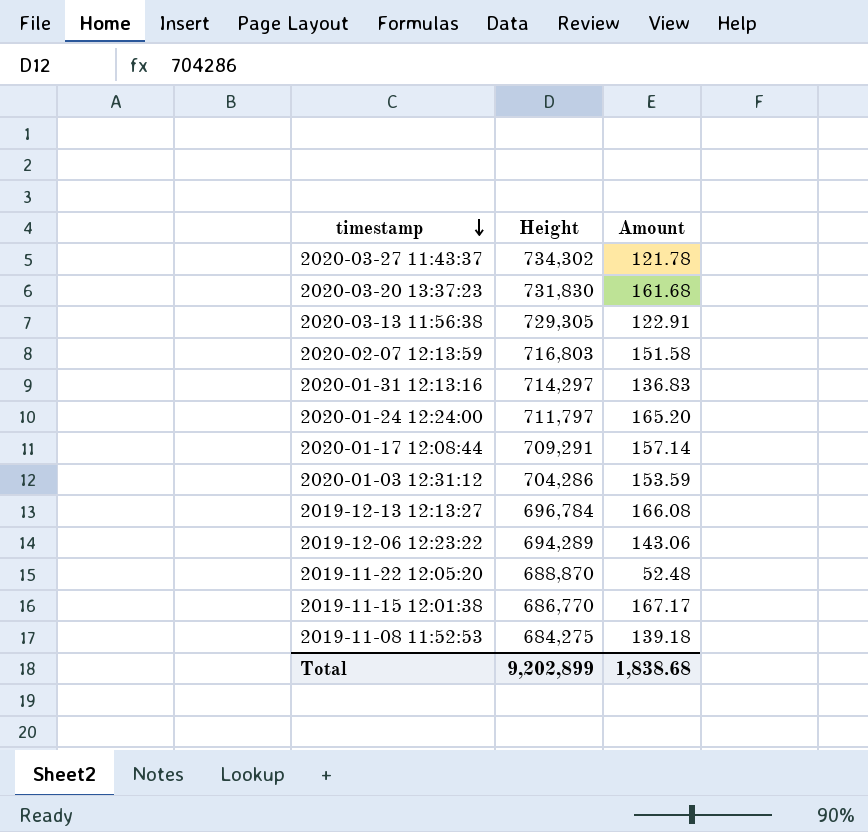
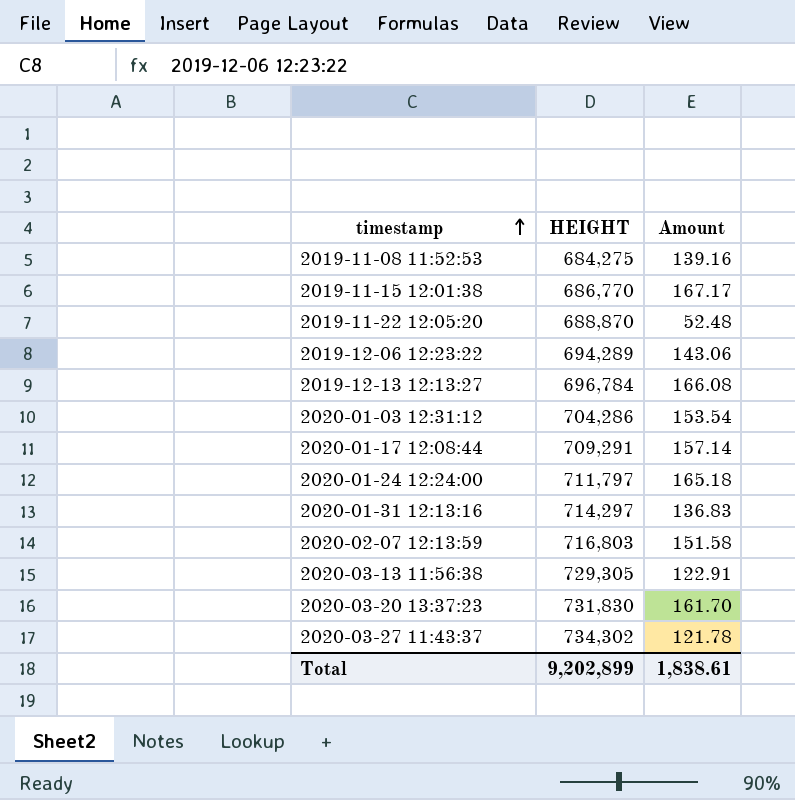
row order: timestamp descending -> timestamp ascending
column name: Height -> HEIGHT
2019-11-08 11:52:53 | Amount: 139.18 -> 139.16
2020-01-03 12:31:12 | Amount: 153.59 -> 153.54
2020-01-24 12:24:00 | Amount: 165.20 -> 165.18
2020-03-20 13:37:23 | Amount: 161.68 -> 161.70
Total | Amount: 1,838.68 -> 1,838.61

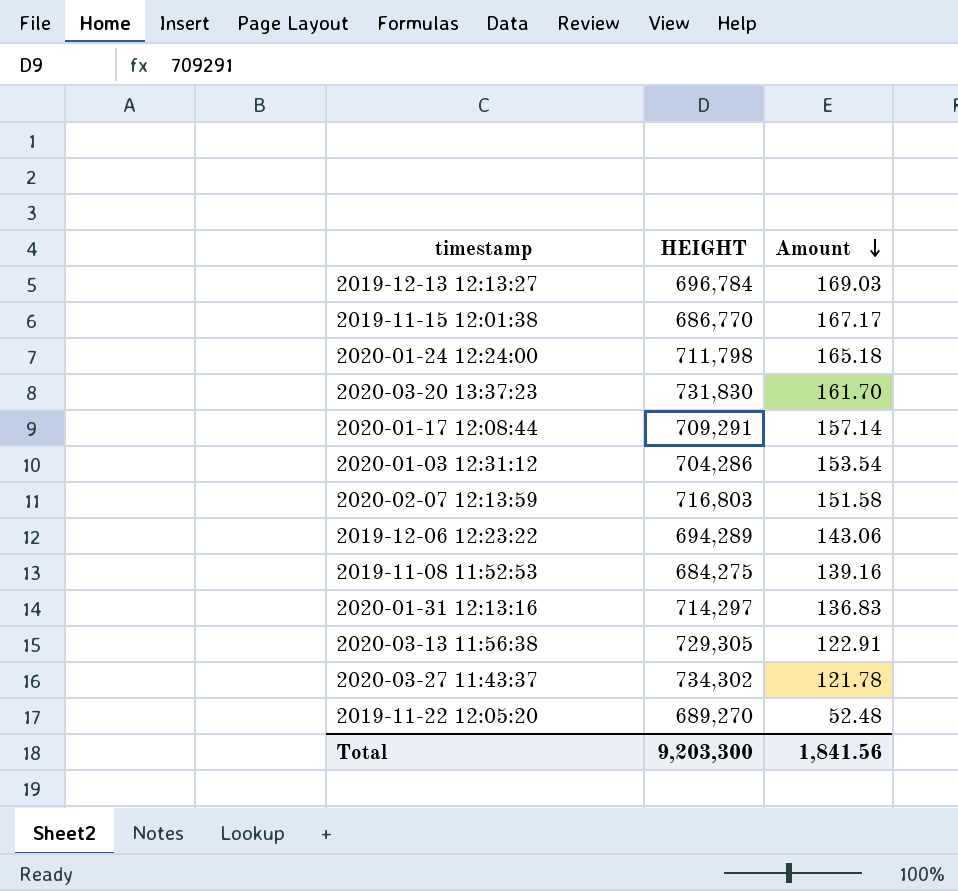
row order: timestamp ascending -> Amount descending
2019-12-13 12:13:27 | Amount: 166.08 -> 169.03
2020-01-24 12:24:00 | HEIGHT: 711,797 -> 711,798
2019-11-22 12:05:20 | HEIGHT: 688,870 -> 689,270
Total | HEIGHT: 9,202,899 -> 9,203,300
Total | Amount: 1,838.61 -> 1,841.56

